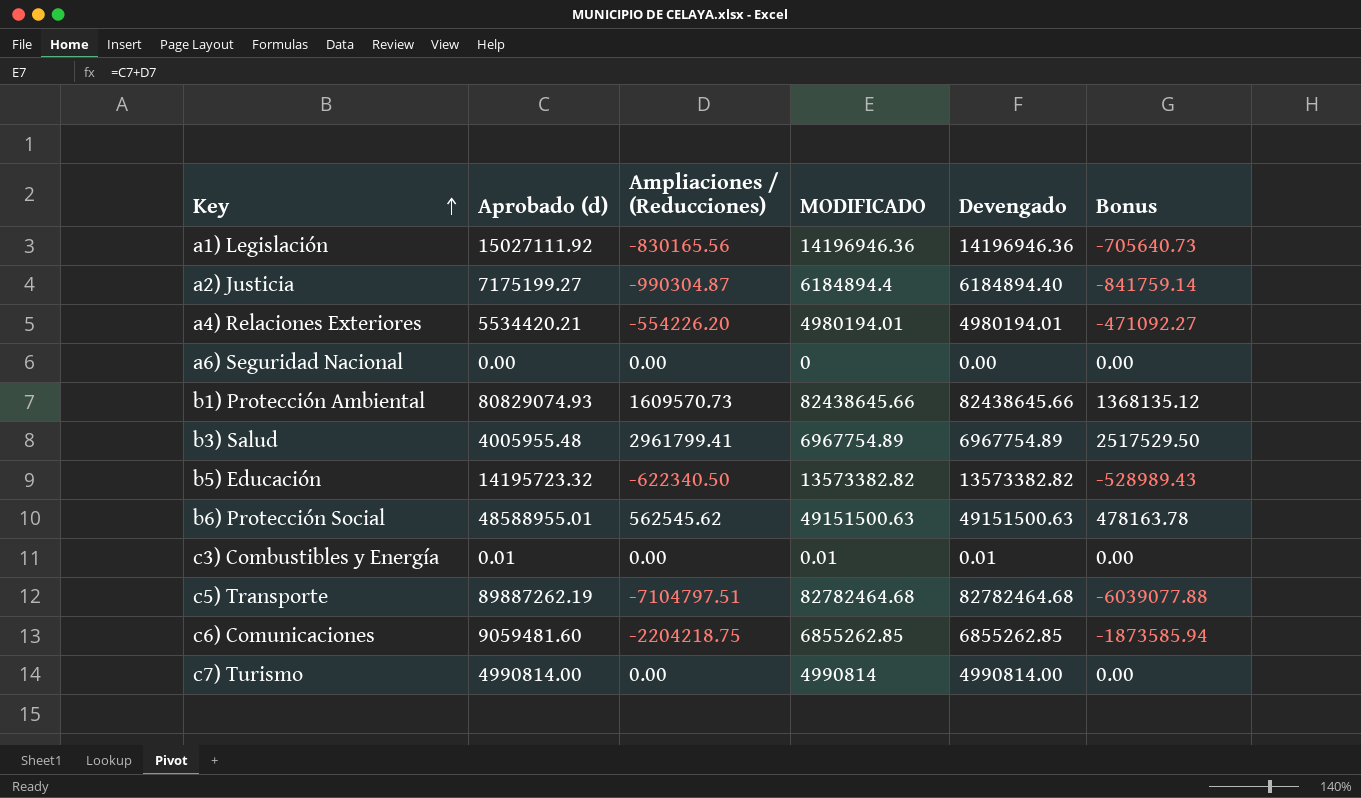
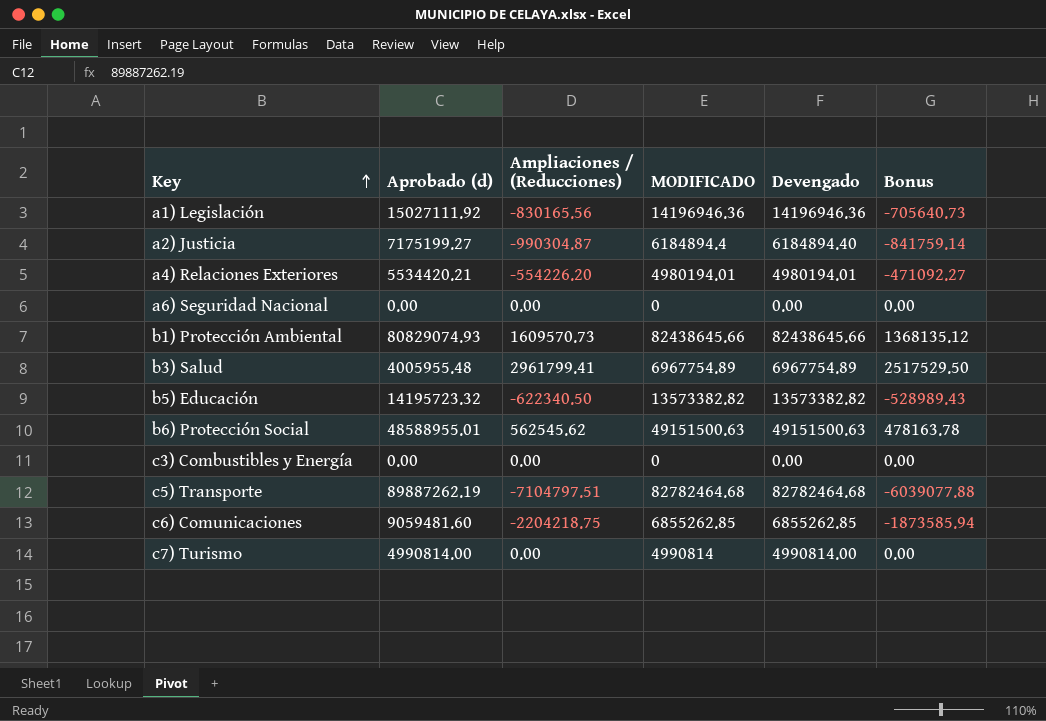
c3) Combustibles y Energía | Aprobado (d): 0.01 -> 0.00
c3) Combustibles y Energía | MODIFICADO: 0.01 -> 0
c3) Combustibles y Energía | Devengado: 0.01 -> 0.00

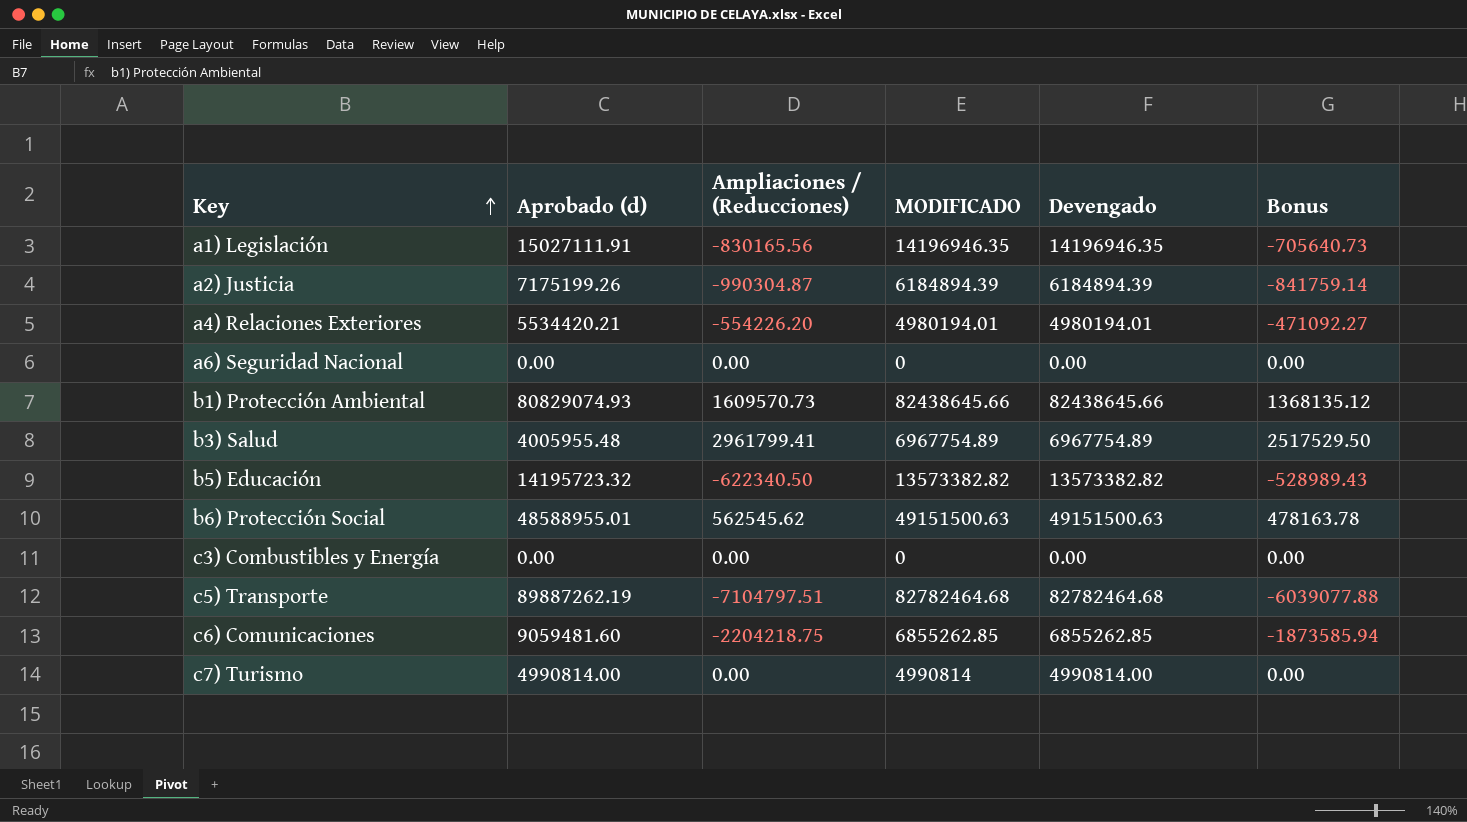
a1) Legislación | Aprobado (d): 15027111.92 -> 15027111.91
a1) Legislación | MODIFICADO: 14196946.36 -> 14196946.35
a1) Legislación | Devengado: 14196946.36 -> 14196946.35
a2) Justicia | Aprobado (d): 7175199.27 -> 7175199.26
a2) Justicia | MODIFICADO: 6184894.4 -> 6184894.39
a2) Justicia | Devengado: 6184894.40 -> 6184894.39

